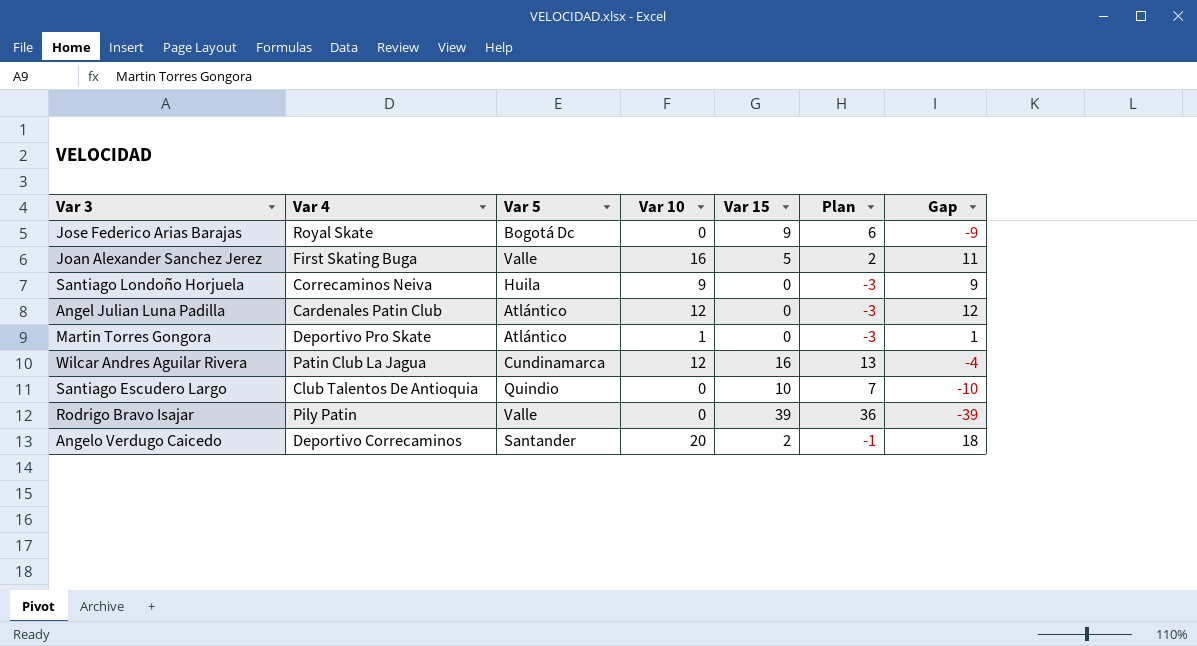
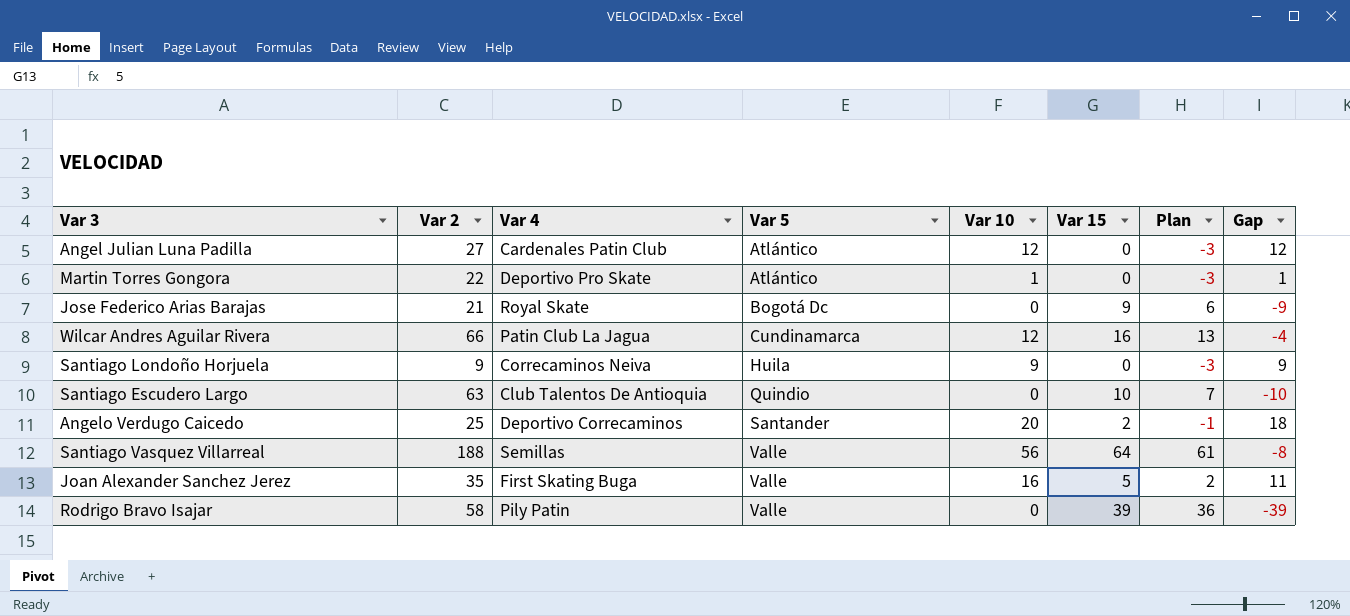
row order: none -> Var 5 ascending
column Var 2 | position: none -> 2
row Santiago Vasquez Villarreal: none -> 188 | Semillas | Valle | 56 | 64 | 61 | -8

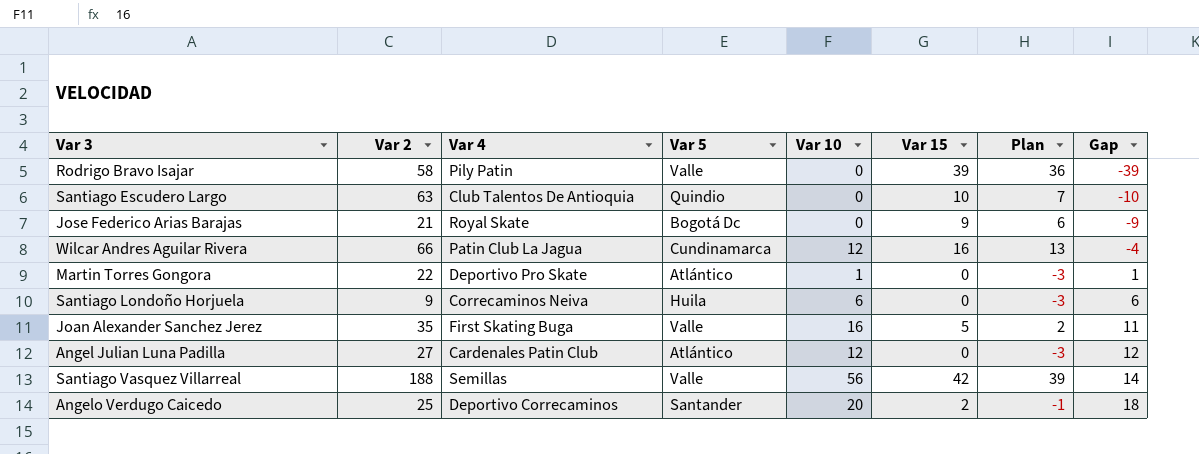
row order: Var 5 ascending -> Gap ascending
Santiago Londoño Horjuela | Var 10: 9 -> 6
Santiago Londoño Horjuela | Gap: 9 -> 6
Santiago Vasquez Villarreal | Var 15: 64 -> 42
Santiago Vasquez Villarreal | Plan: 61 -> 39
Santiago Vasquez Villarreal | Gap: -8 -> 14

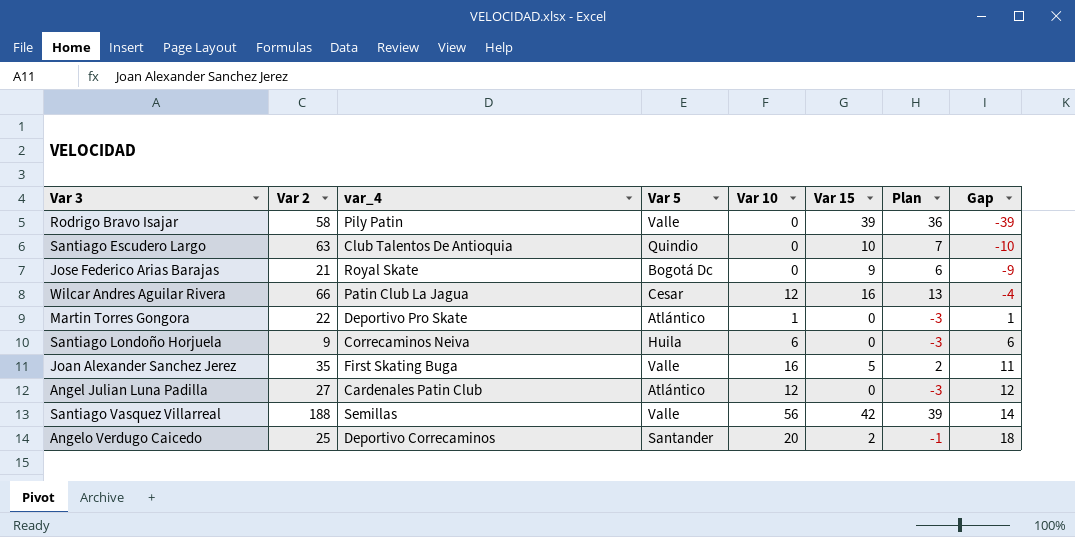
column name: Var 4 -> var_4
Wilcar Andres Aguilar Rivera | Var 5: Cundinamarca -> Cesar

